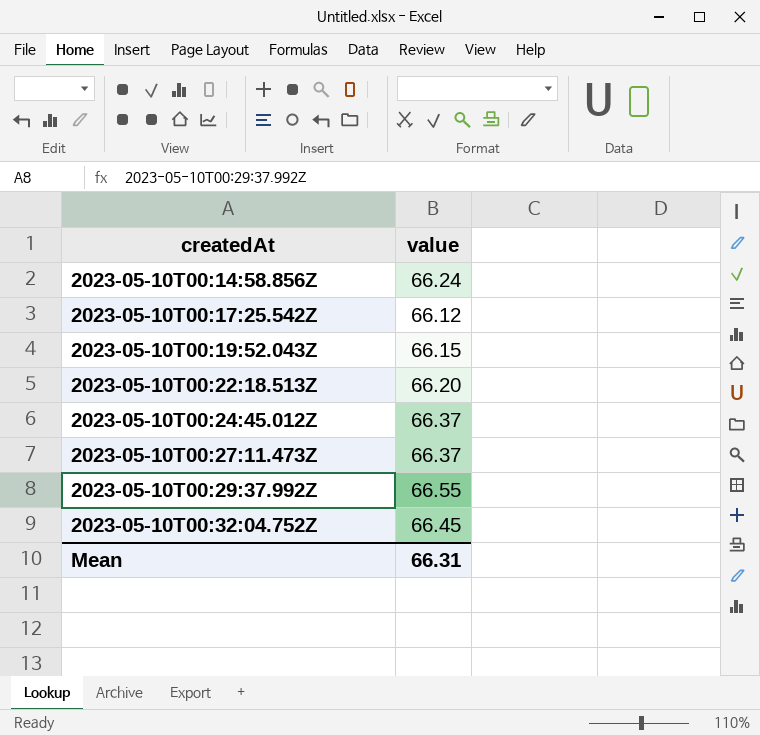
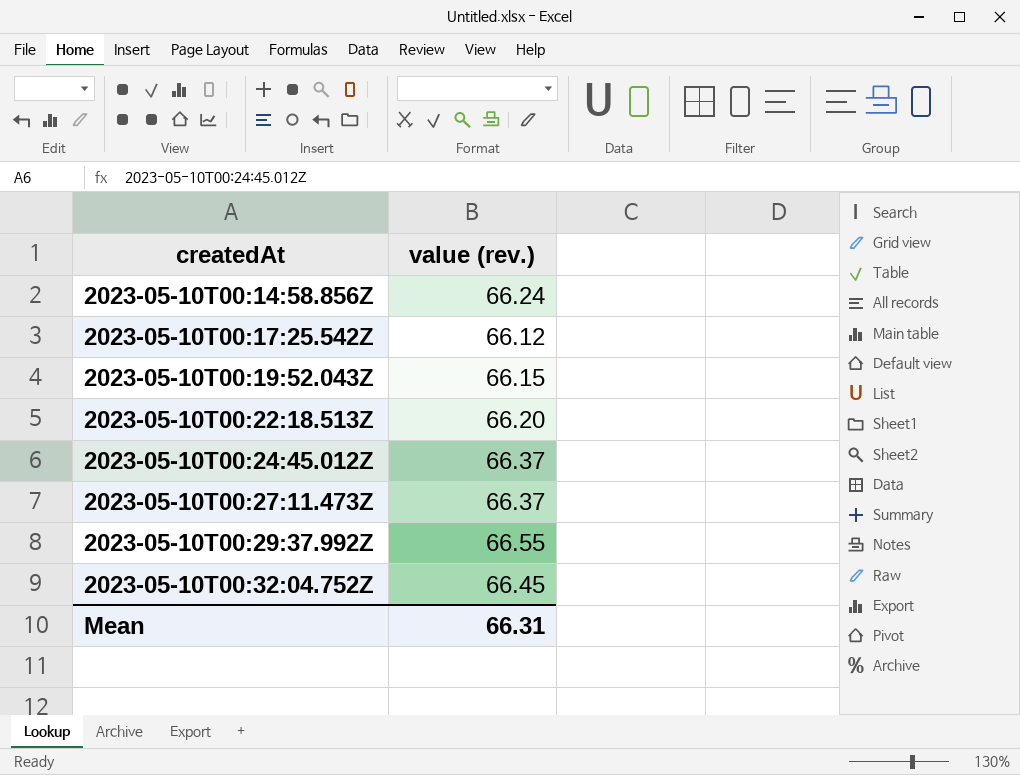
column name: value -> value (rev.)

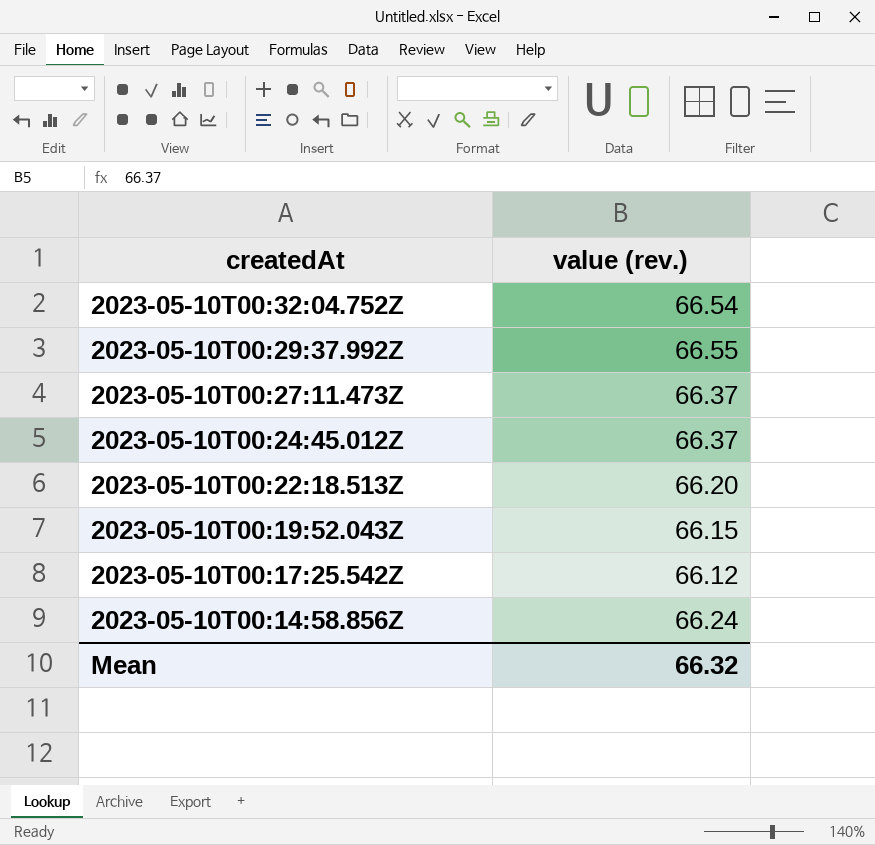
row order: createdAt ascending -> createdAt descending
2023-05-10T00:32:04.752Z | value (rev.): 66.45 -> 66.54
Mean | value (rev.): 66.31 -> 66.32

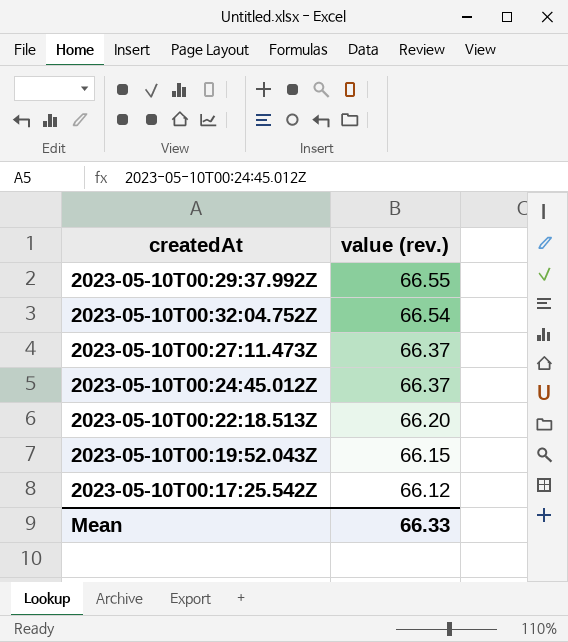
row order: createdAt descending -> value (rev.) descending
row 2023-05-10T00:14:58.856Z: 66.24 -> none
Mean | value (rev.): 66.32 -> 66.33

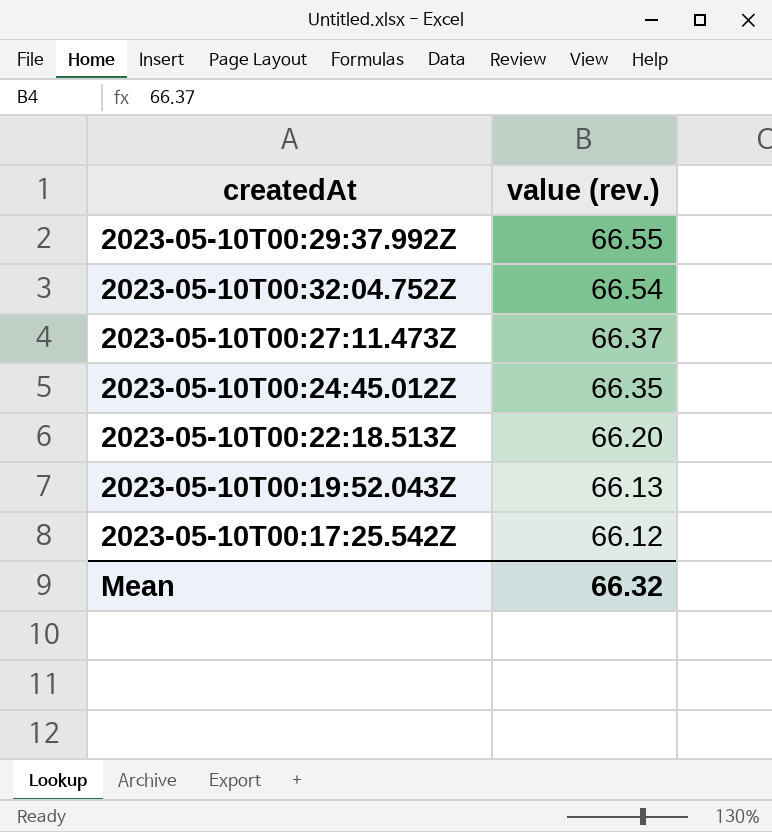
2023-05-10T00:24:45.012Z | value (rev.): 66.37 -> 66.35
2023-05-10T00:19:52.043Z | value (rev.): 66.15 -> 66.13
Mean | value (rev.): 66.33 -> 66.32

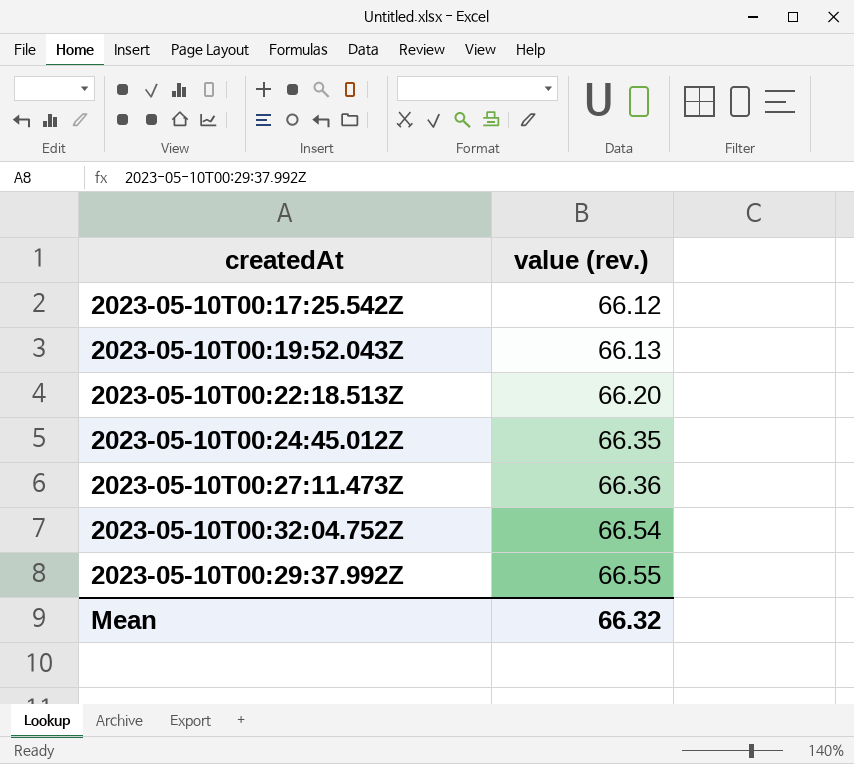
row order: value (rev.) descending -> value (rev.) ascending
2023-05-10T00:27:11.473Z | value (rev.): 66.37 -> 66.36

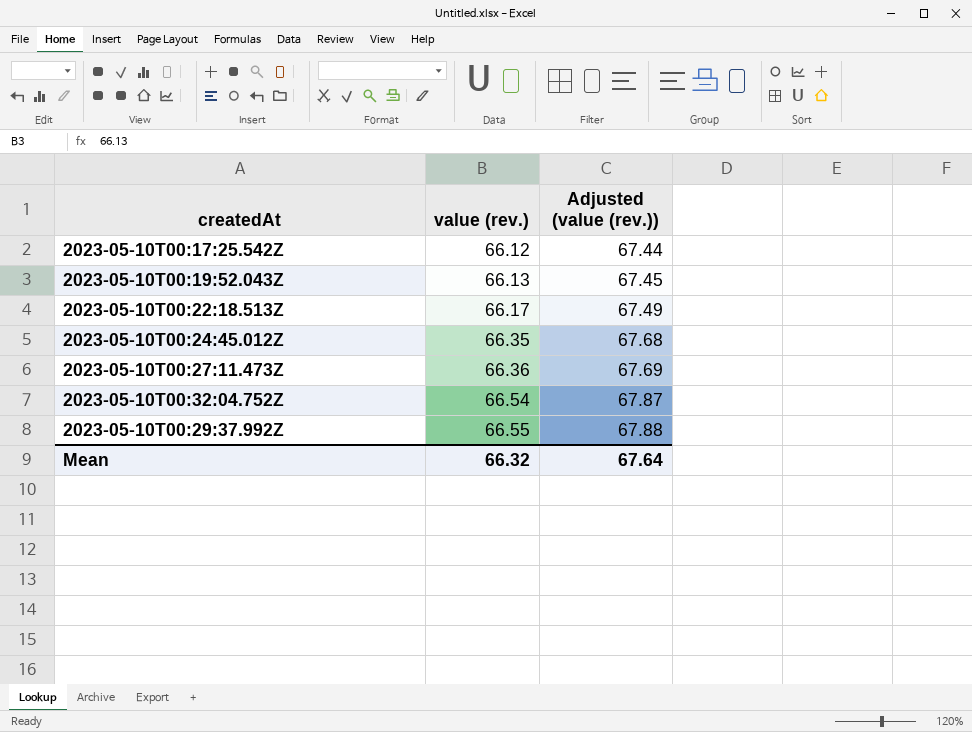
column Adjusted (value (rev.)) | formula: none -> [value (rev.)] * 1.02
2023-05-10T00:22:18.513Z | value (rev.): 66.20 -> 66.17

